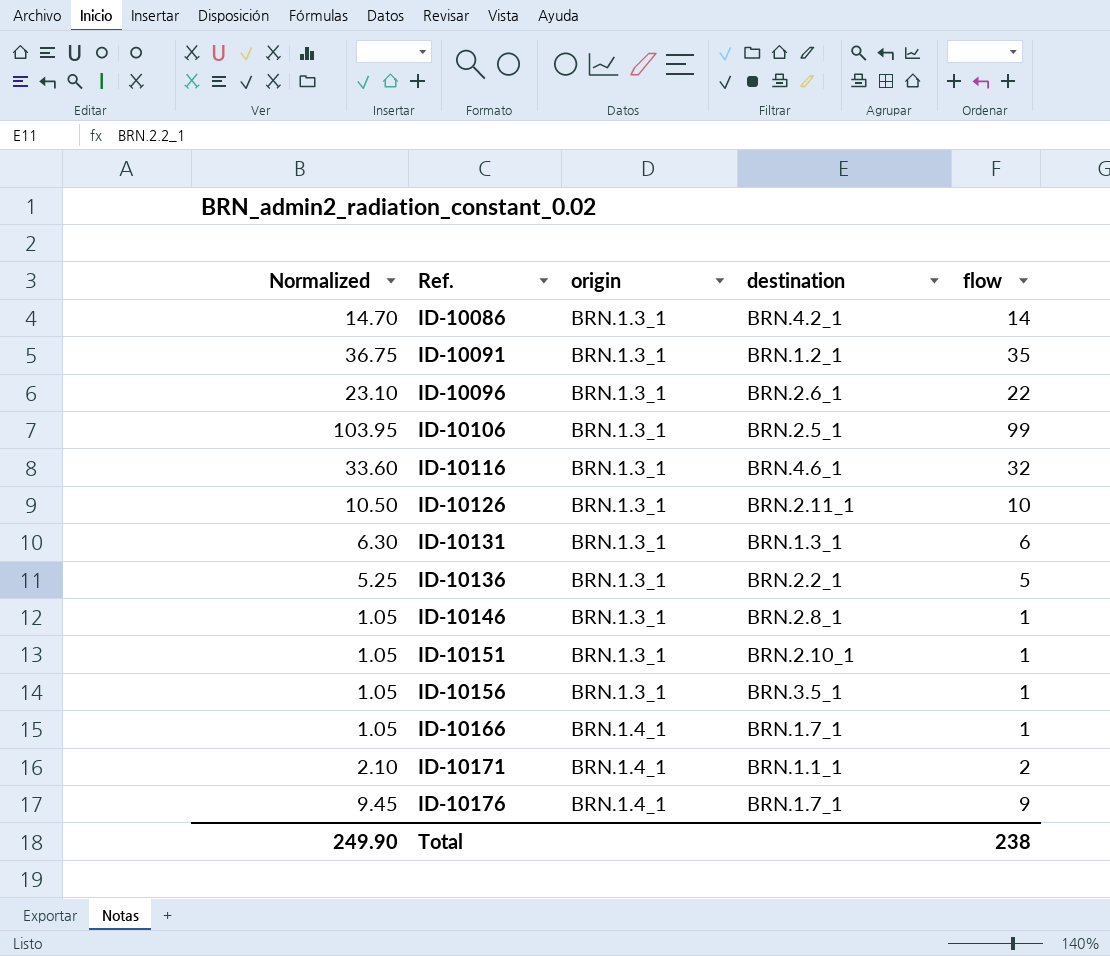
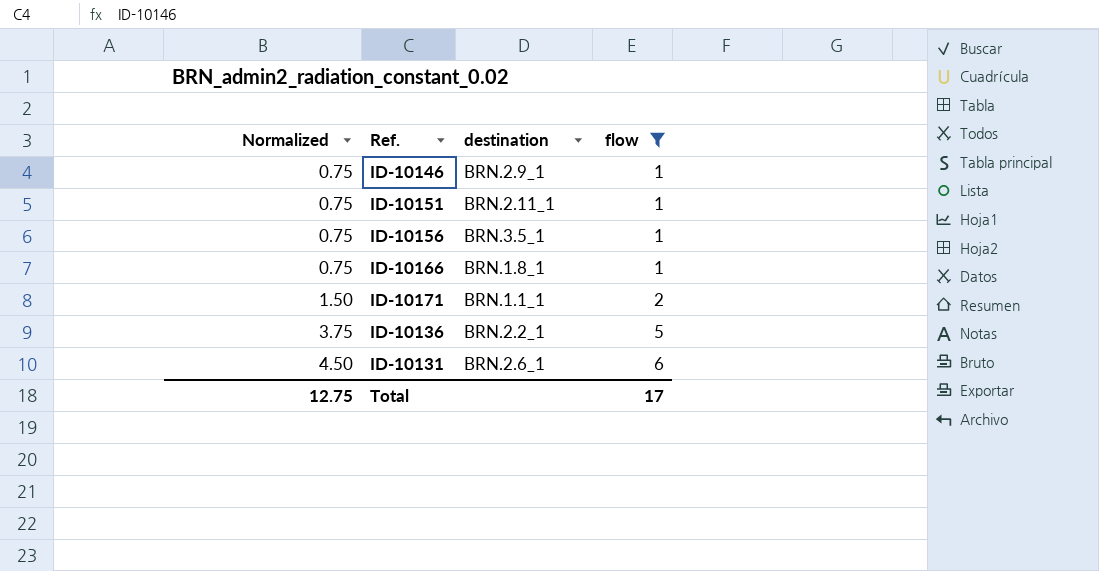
filter: none -> flow <= 6
row order: Ref. ascending -> Normalized ascending
column origin | position: 3 -> none
column Normalized | formula: [flow] * 1.05 -> [flow] * 0.75
ID-10146 | destination: BRN.2.8_1 -> BRN.2.9_1
ID-10151 | destination: BRN.2.10_1 -> BRN.2.11_1
ID-10166 | destination: BRN.1.7_1 -> BRN.1.8_1
ID-10131 | destination: BRN.1.3_1 -> BRN.2.6_1
Total | Normalized: 249.90 -> 12.75
Total | flow: 238 -> 17

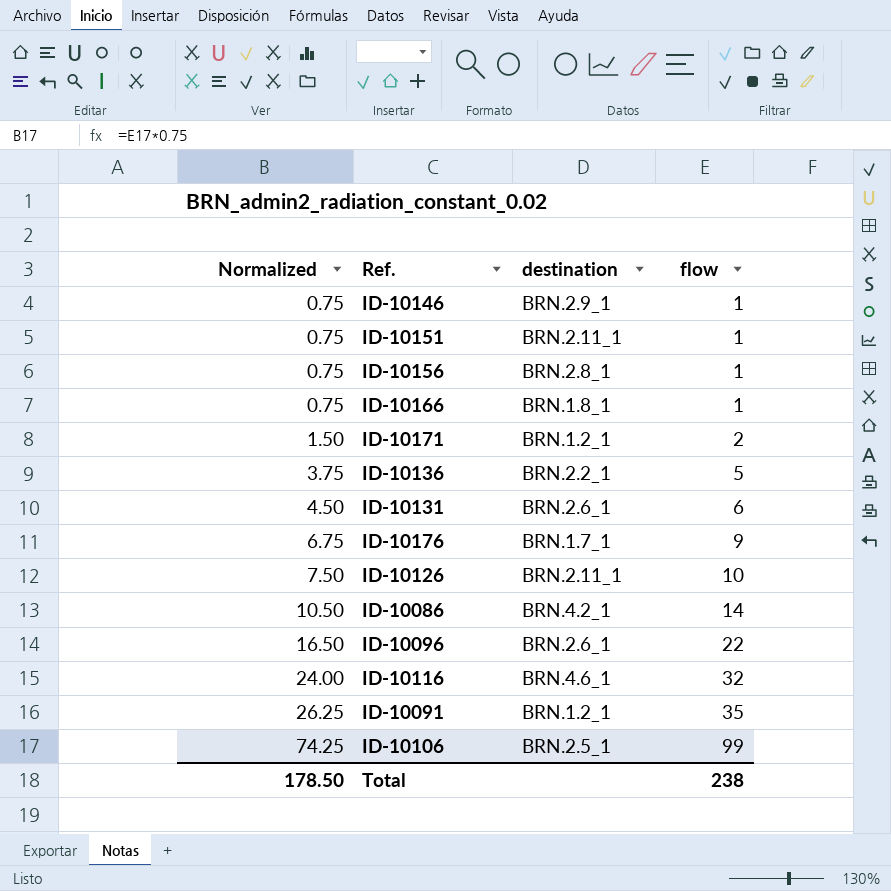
filter: flow <= 6 -> none
ID-10156 | destination: BRN.3.5_1 -> BRN.2.8_1
ID-10171 | destination: BRN.1.1_1 -> BRN.1.2_1
Total | Normalized: 12.75 -> 178.50
Total | flow: 17 -> 238

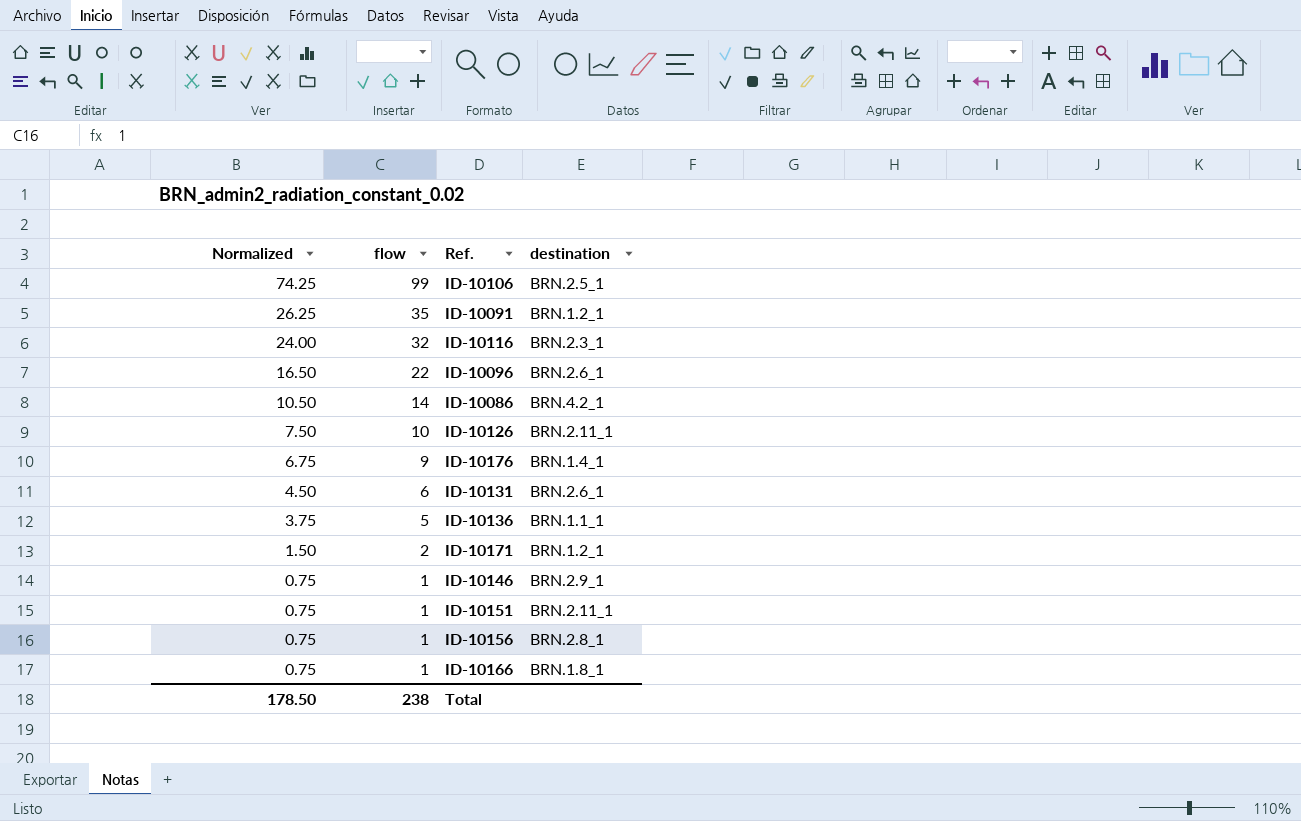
row order: Normalized ascending -> Normalized descending
column flow | position: 4 -> 2
ID-10116 | destination: BRN.4.6_1 -> BRN.2.3_1
ID-10176 | destination: BRN.1.7_1 -> BRN.1.4_1
ID-10136 | destination: BRN.2.2_1 -> BRN.1.1_1

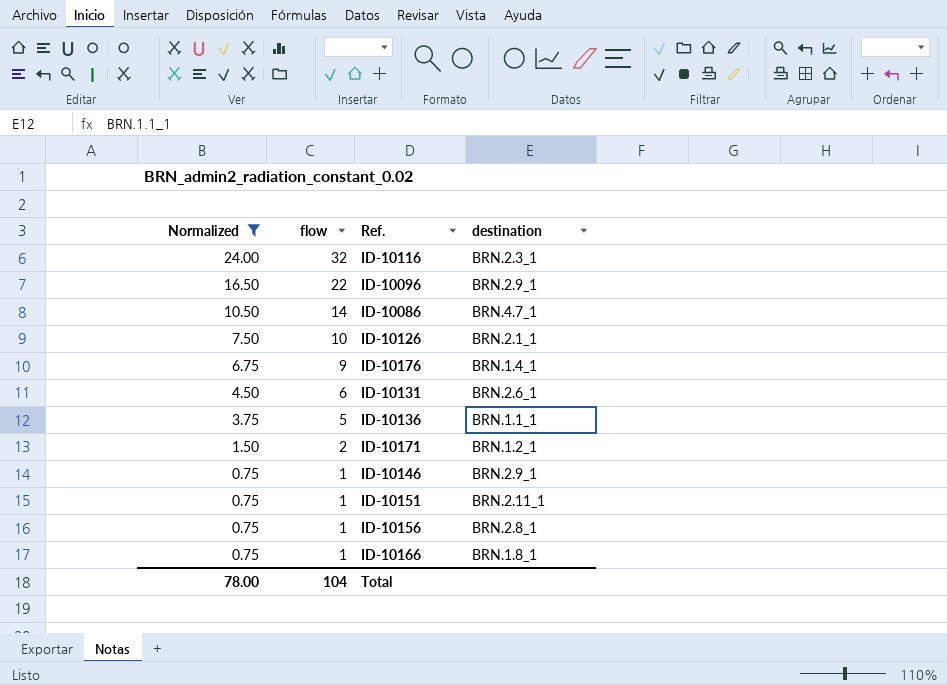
filter: none -> Normalized <= 24.00
ID-10096 | destination: BRN.2.6_1 -> BRN.2.9_1
ID-10086 | destination: BRN.4.2_1 -> BRN.4.7_1
ID-10126 | destination: BRN.2.11_1 -> BRN.2.1_1
Total | Normalized: 178.50 -> 78.00
Total | flow: 238 -> 104

